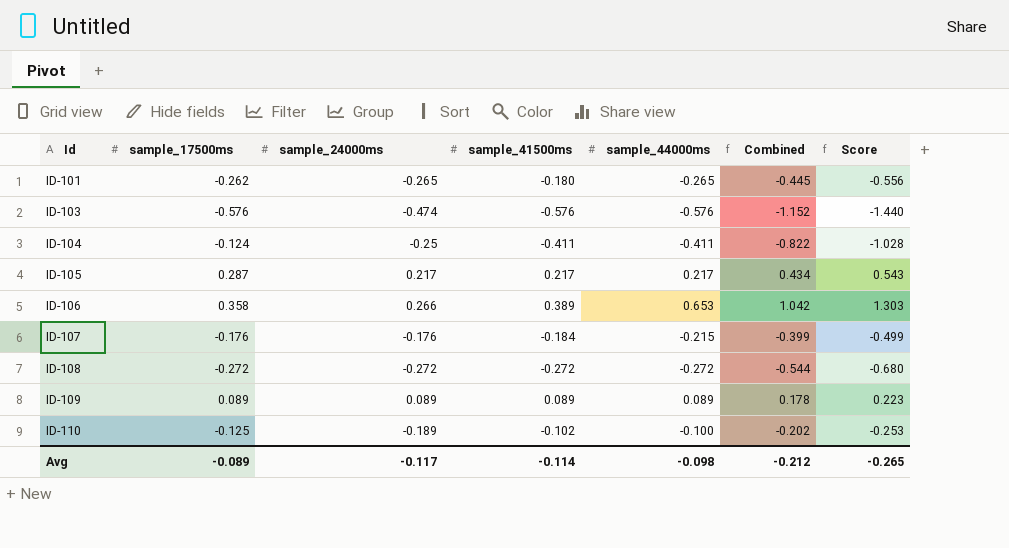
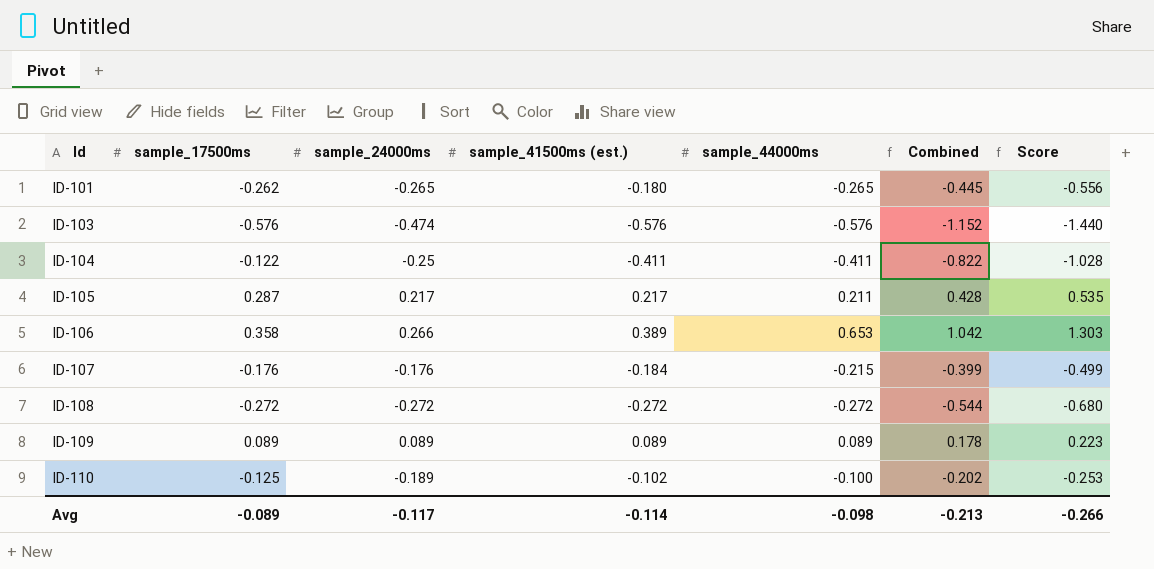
column name: sample_41500ms -> sample_41500ms (est.)
ID-104 | sample_17500ms: -0.124 -> -0.122
ID-105 | sample_44000ms: 0.217 -> 0.211
ID-105 | Combined: 0.434 -> 0.428
ID-105 | Score: 0.543 -> 0.535
Avg | Combined: -0.212 -> -0.213
Avg | Score: -0.265 -> -0.266

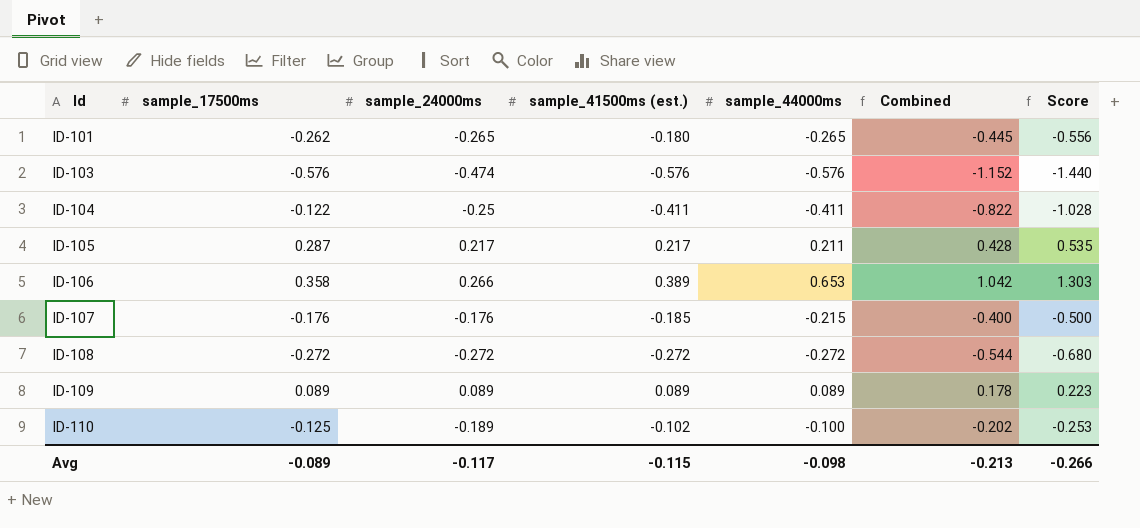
ID-107 | sample_41500ms (est.): -0.184 -> -0.185
ID-107 | Combined: -0.399 -> -0.400
ID-107 | Score: -0.499 -> -0.500
Avg | sample_41500ms (est.): -0.114 -> -0.115

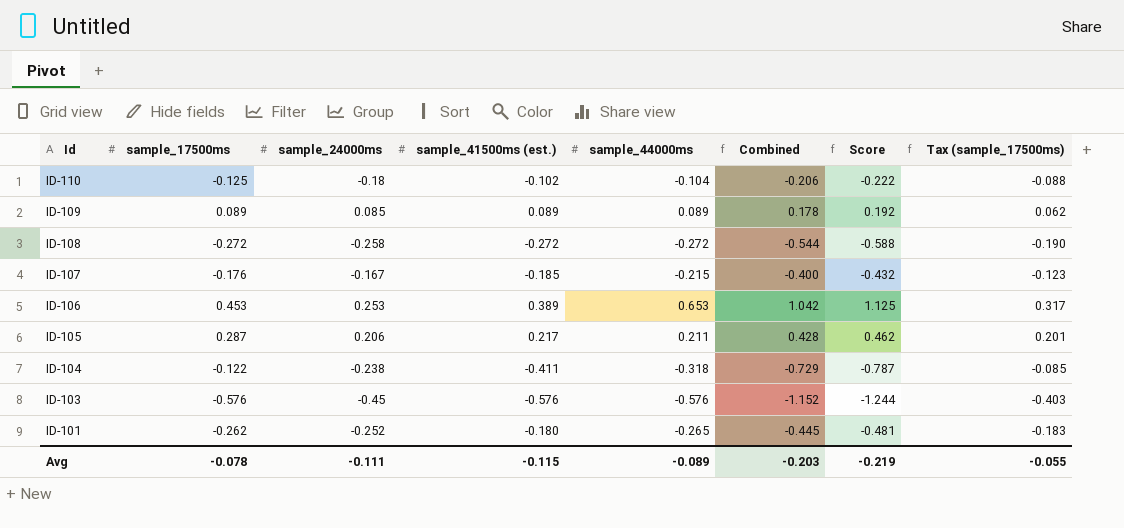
row order: Id ascending -> Id descending
column Score | formula: [Combined] * 1.25 -> [Combined] * 1.08
column Tax (sample_17500ms) | formula: none -> [sample_17500ms] * 0.7
ID-110 | sample_24000ms: -0.189 -> -0.18
ID-110 | sample_44000ms: -0.100 -> -0.104
ID-110 | Combined: -0.202 -> -0.206
ID-109 | sample_24000ms: 0.089 -> 0.085
ID-108 | sample_24000ms: -0.272 -> -0.258
ID-107 | sample_24000ms: -0.176 -> -0.167
ID-106 | sample_17500ms: 0.358 -> 0.453
ID-106 | sample_24000ms: 0.266 -> 0.253
ID-105 | sample_24000ms: 0.217 -> 0.206
ID-104 | sample_24000ms: -0.25 -> -0.238
ID-104 | sample_44000ms: -0.411 -> -0.318
ID-104 | Combined: -0.822 -> -0.729
ID-103 | sample_24000ms: -0.474 -> -0.45
ID-101 | sample_24000ms: -0.265 -> -0.252
Avg | sample_17500ms: -0.089 -> -0.078
Avg | sample_24000ms: -0.117 -> -0.111
Avg | sample_44000ms: -0.098 -> -0.089
Avg | Combined: -0.213 -> -0.203
Avg | Score: -0.266 -> -0.219

